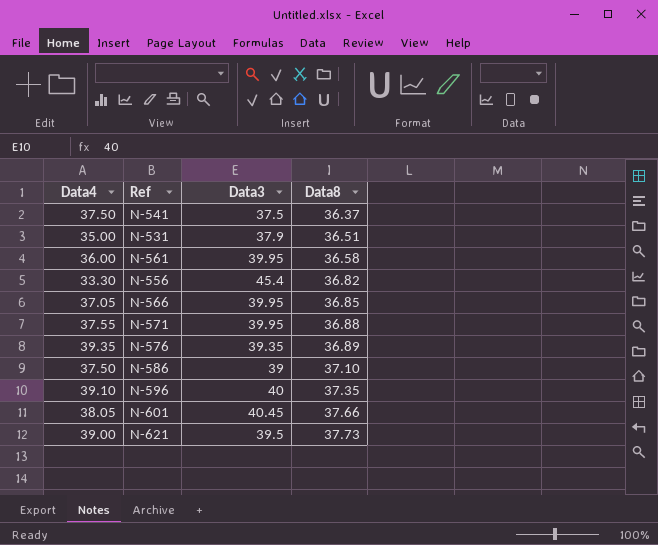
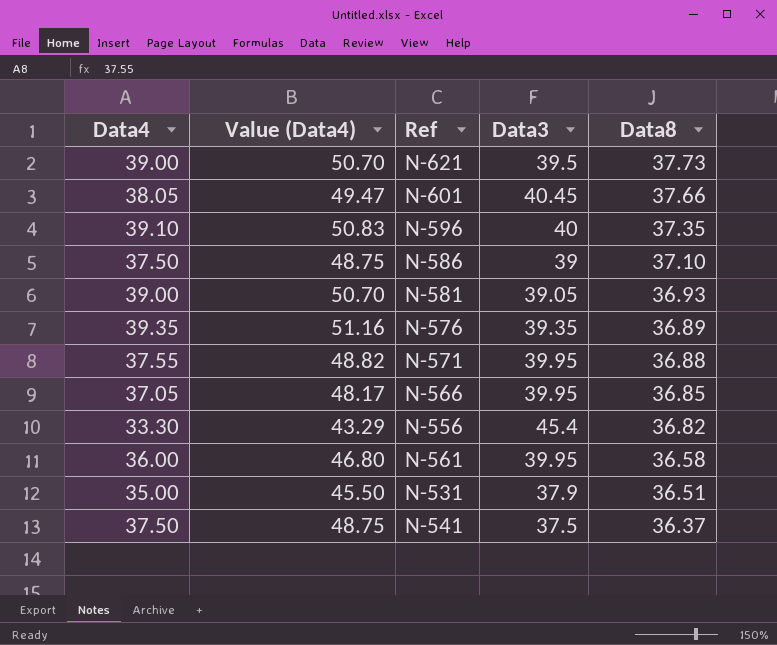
row order: Data8 ascending -> Data8 descending
column Value (Data4) | formula: none -> [Data4] * 1.3
row N-581: none -> 39.00 | 50.70 | 39.05 | 36.93

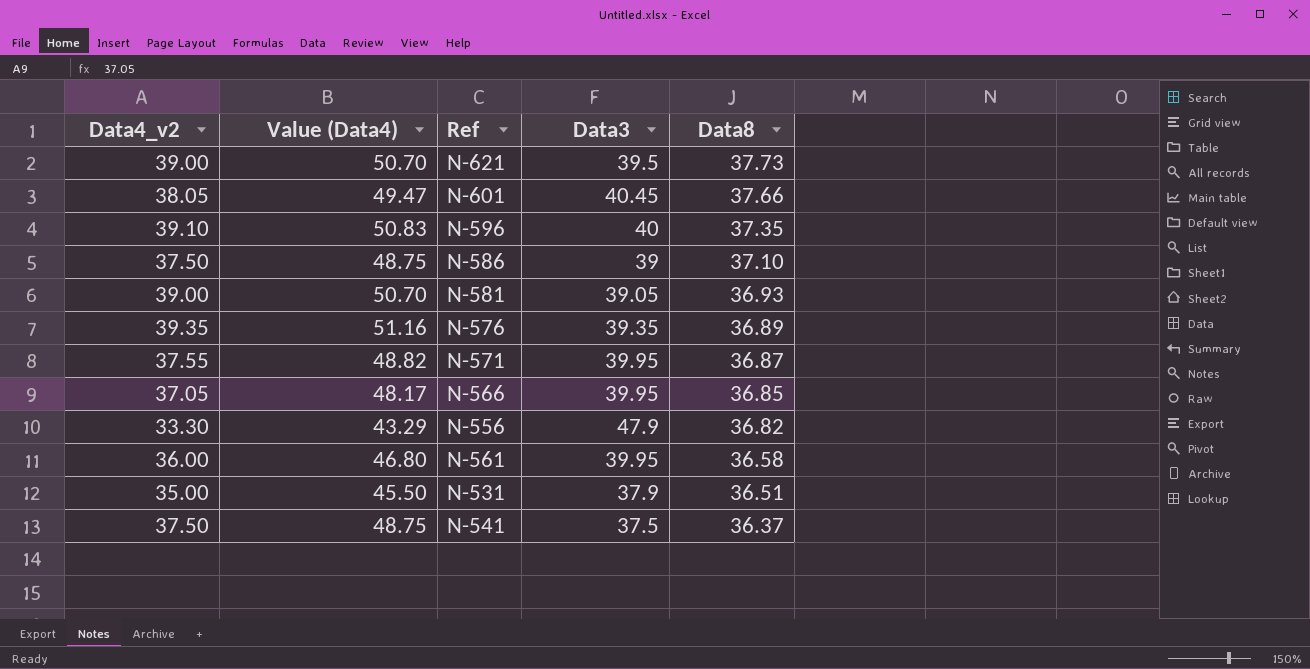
column name: Data4 -> Data4_v2
N-571 | Data8: 36.88 -> 36.87
N-556 | Data3: 45.4 -> 47.9

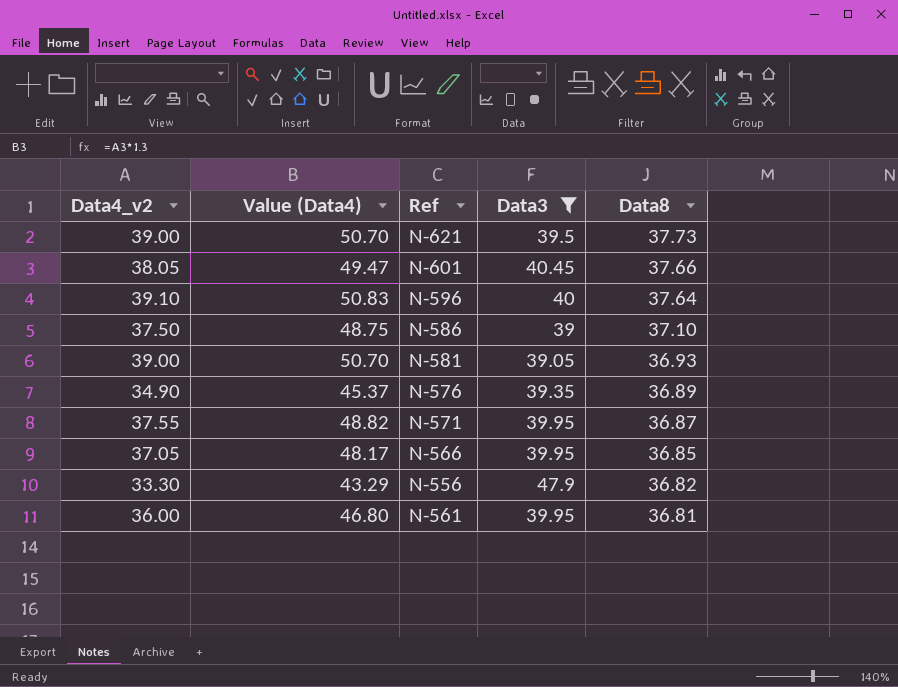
filter: none -> Data3 >= 39
N-596 | Data8: 37.35 -> 37.64
N-576 | Data4_v2: 39.35 -> 34.90
N-576 | Value (Data4): 51.16 -> 45.37
N-561 | Data8: 36.58 -> 36.81

